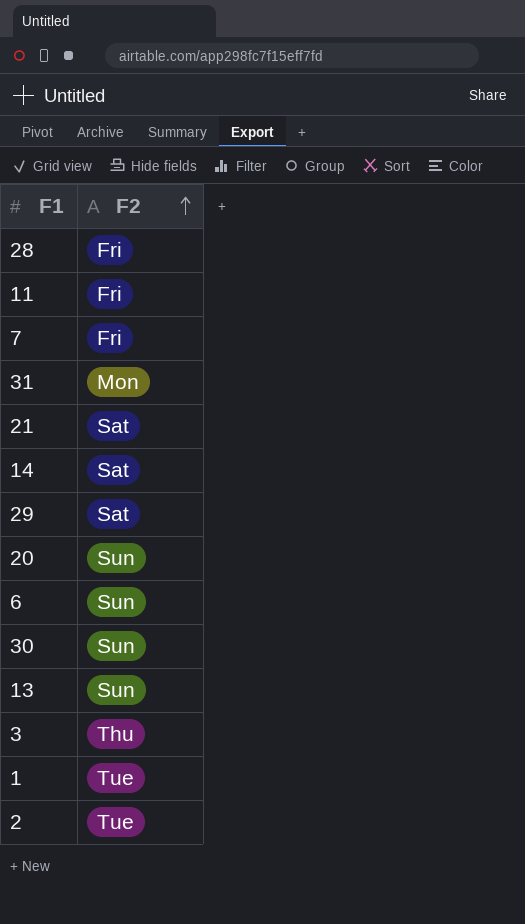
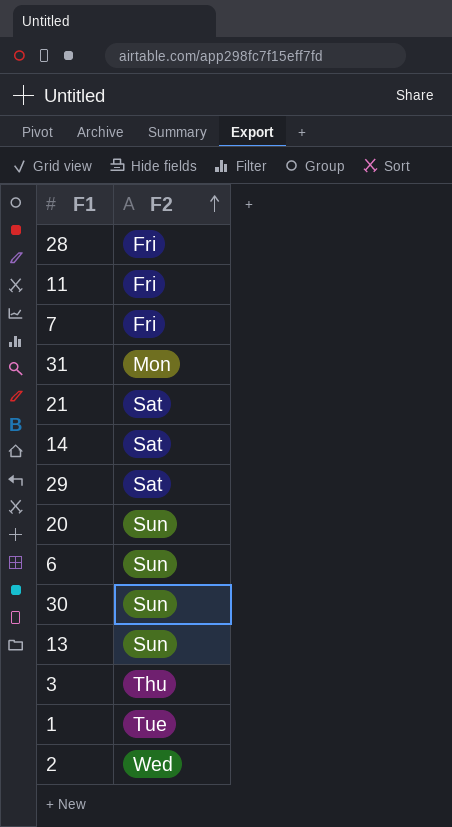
2 | F2: Tue -> Wed

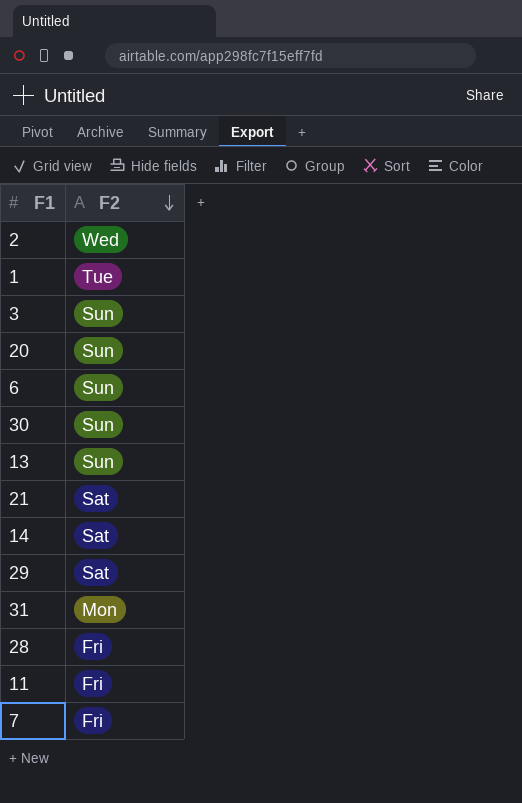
row order: F2 ascending -> F2 descending
3 | F2: Thu -> Sun

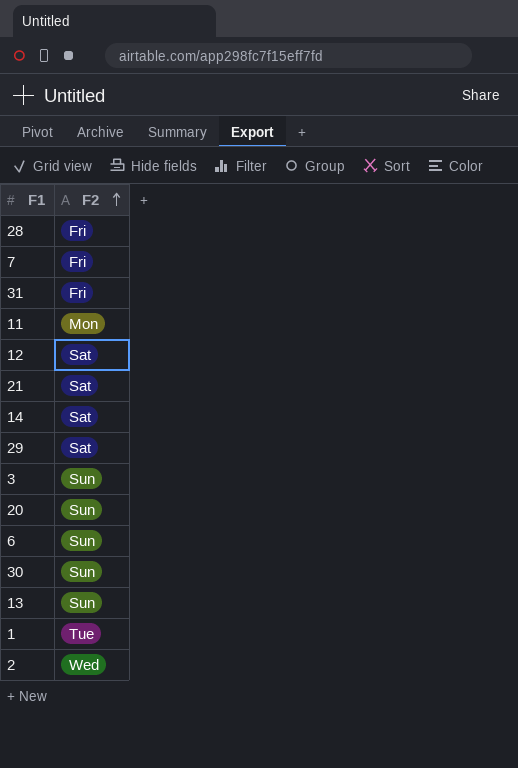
row order: F2 descending -> F2 ascending
31 | F2: Mon -> Fri
11 | F2: Fri -> Mon
row 12: none -> Sat

